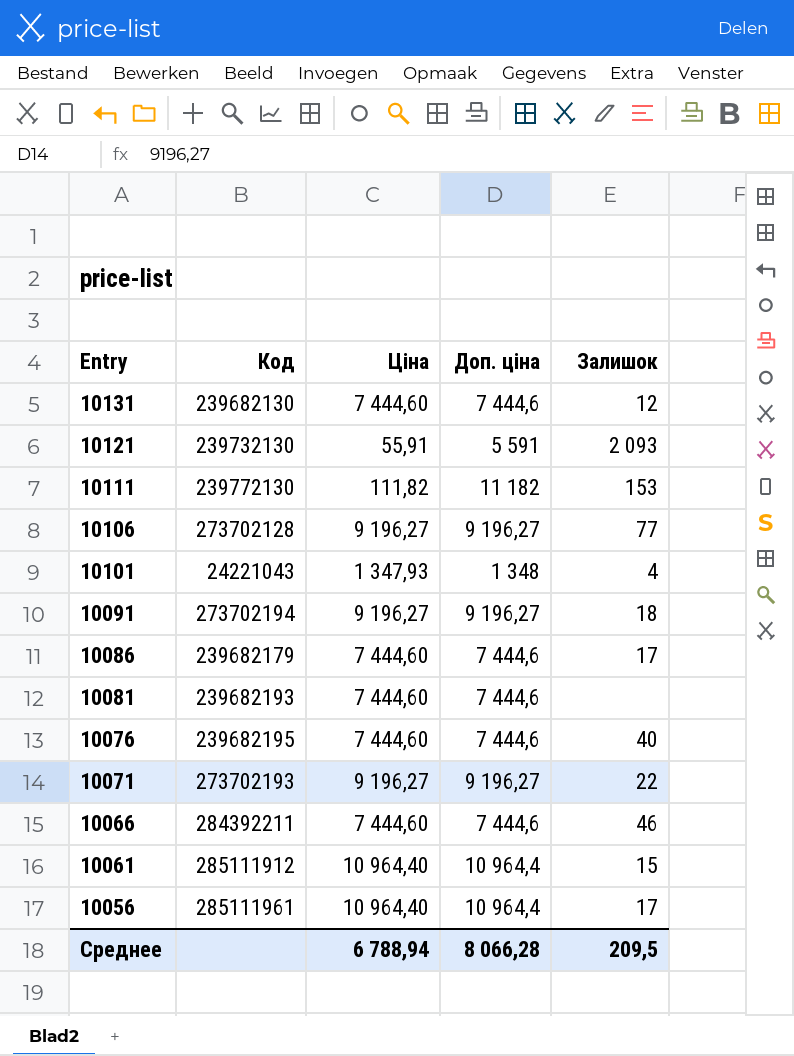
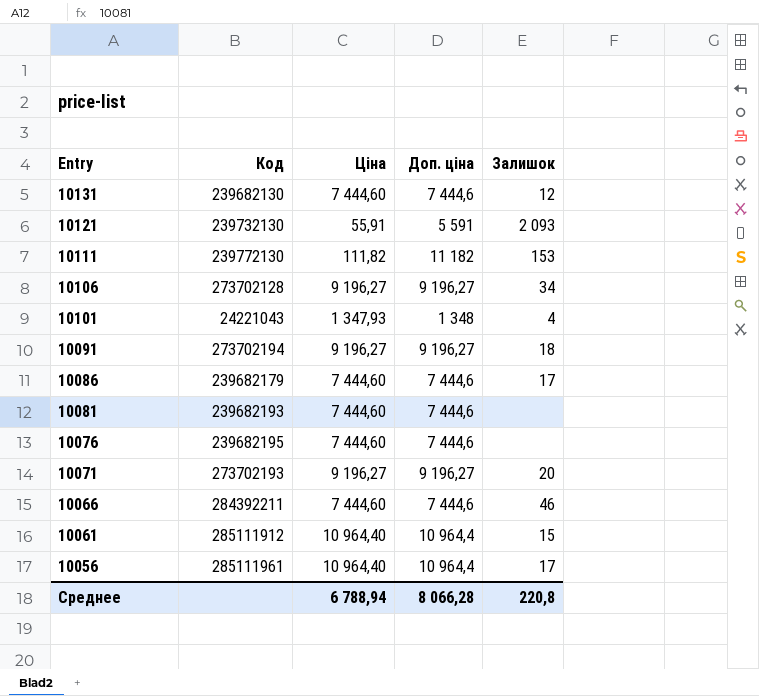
10106 | Залишок: 77 -> 34
10076 | Залишок: 40 -> none
10071 | Залишок: 22 -> 20
Среднее | Залишок: 209,5 -> 220,8

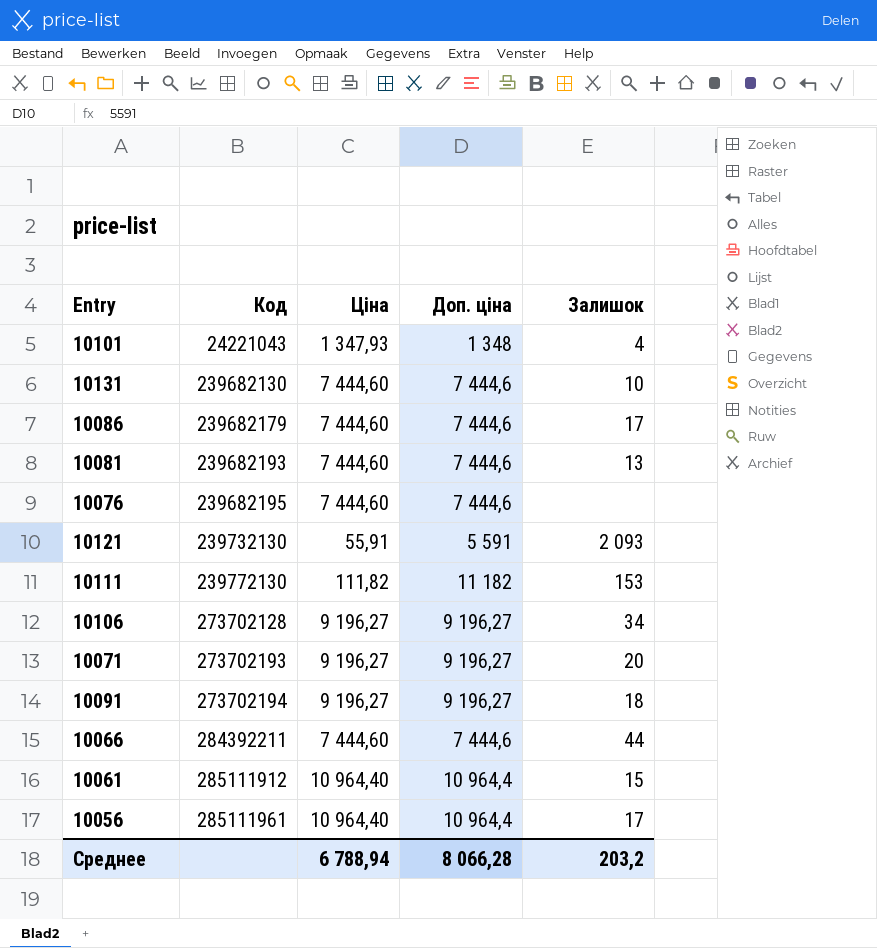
row order: Entry descending -> Код ascending
10131 | Залишок: 12 -> 10
10081 | Залишок: none -> 13
10066 | Залишок: 46 -> 44
Среднее | Залишок: 220,8 -> 203,2

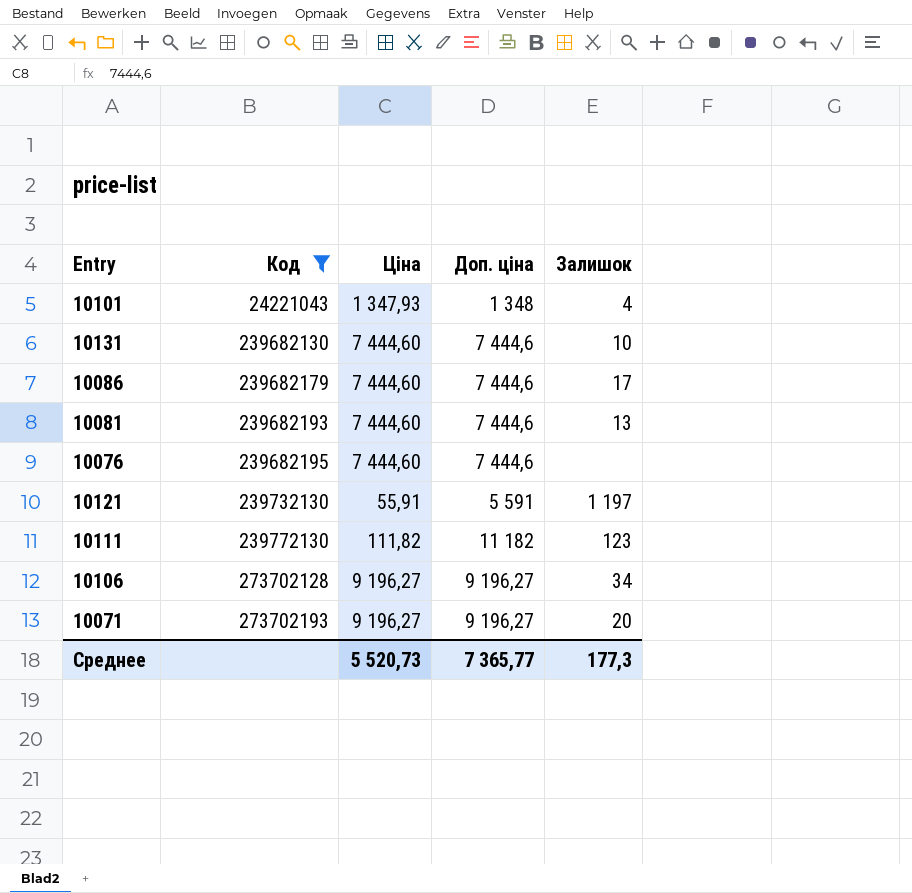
filter: none -> Код <= 273702193
10121 | Залишок: 2 093 -> 1 197
10111 | Залишок: 153 -> 123
Среднее | Ціна: 6 788,94 -> 5 520,73
Среднее | Доп. ціна: 8 066,28 -> 7 365,77
Среднее | Залишок: 203,2 -> 177,3

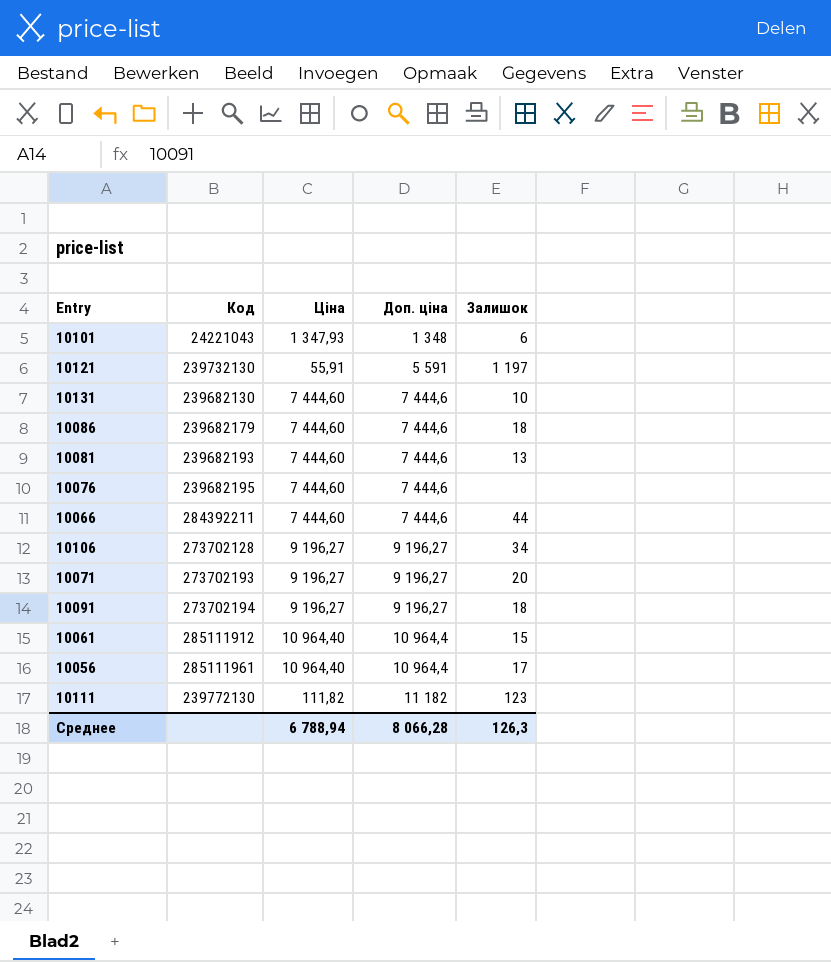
filter: Код <= 273702193 -> none
row order: Код ascending -> Доп. ціна ascending
10101 | Залишок: 4 -> 6
10086 | Залишок: 17 -> 18
Среднее | Ціна: 5 520,73 -> 6 788,94
Среднее | Доп. ціна: 7 365,77 -> 8 066,28
Среднее | Залишок: 177,3 -> 126,3

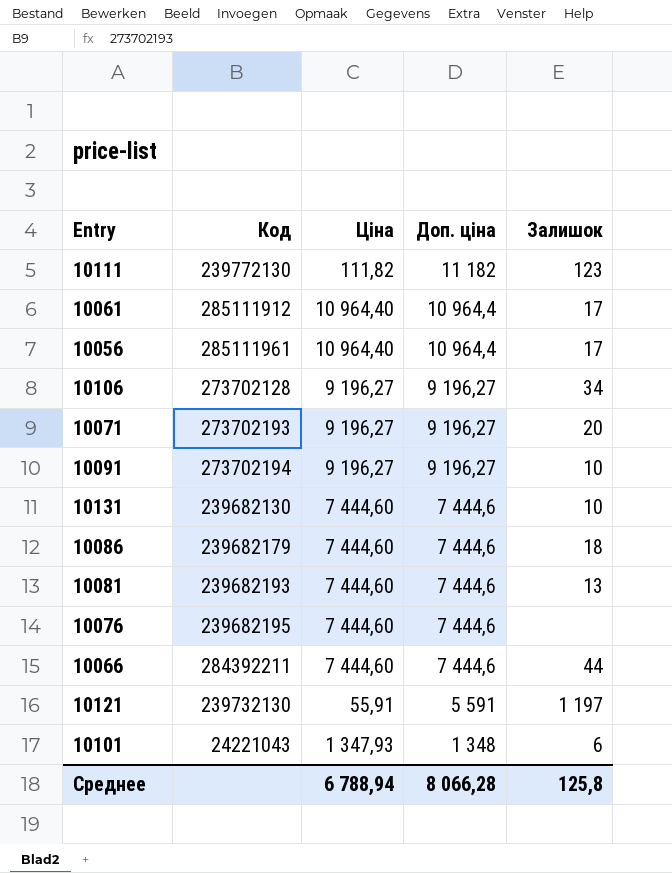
row order: Доп. ціна ascending -> Доп. ціна descending
10061 | Залишок: 15 -> 17
10091 | Залишок: 18 -> 10
Среднее | Залишок: 126,3 -> 125,8

